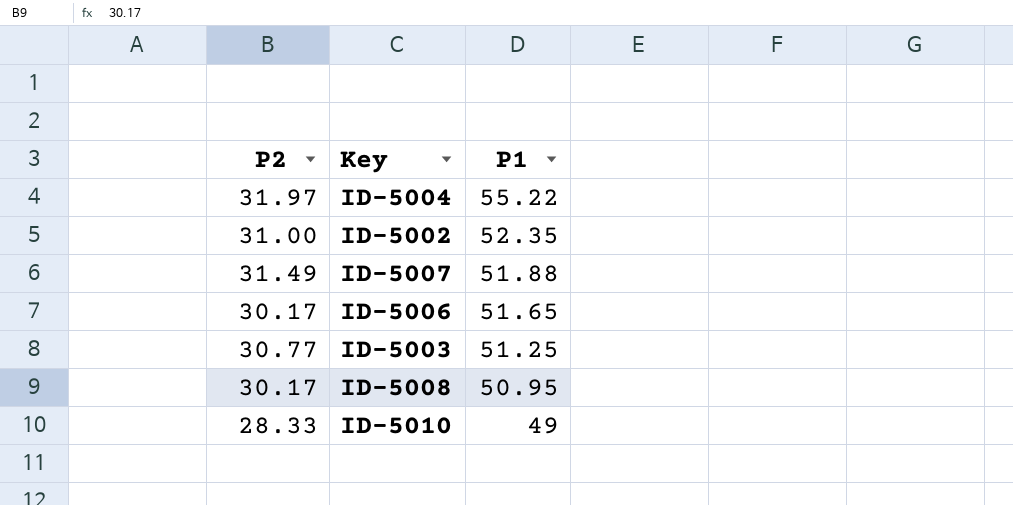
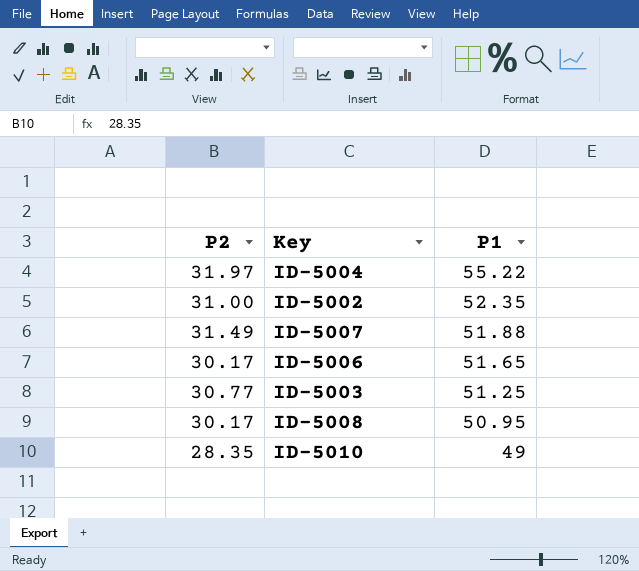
ID-5010 | P2: 28.33 -> 28.35

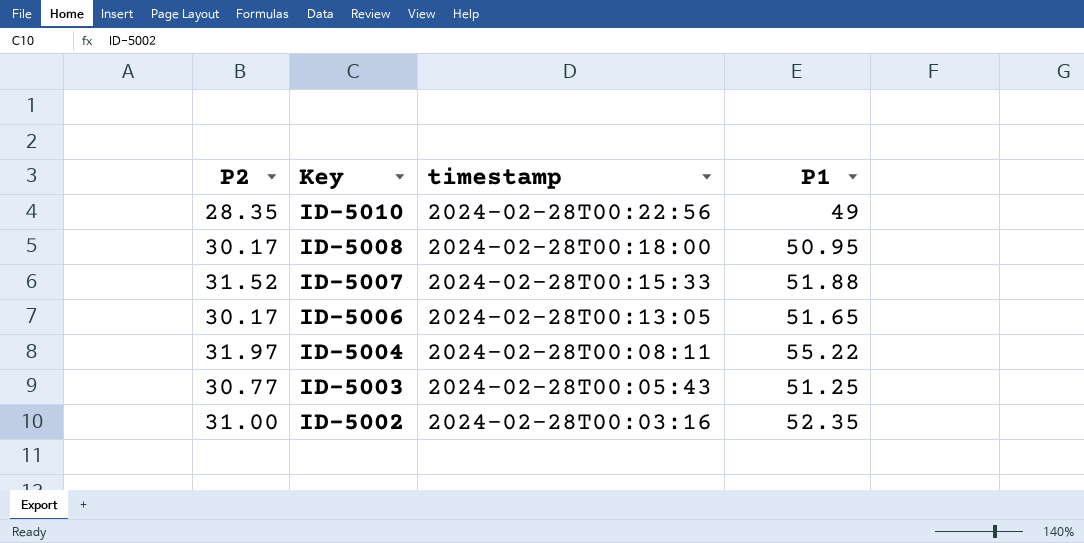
row order: P1 descending -> Key descending
column timestamp | position: none -> 3
ID-5007 | P2: 31.49 -> 31.52

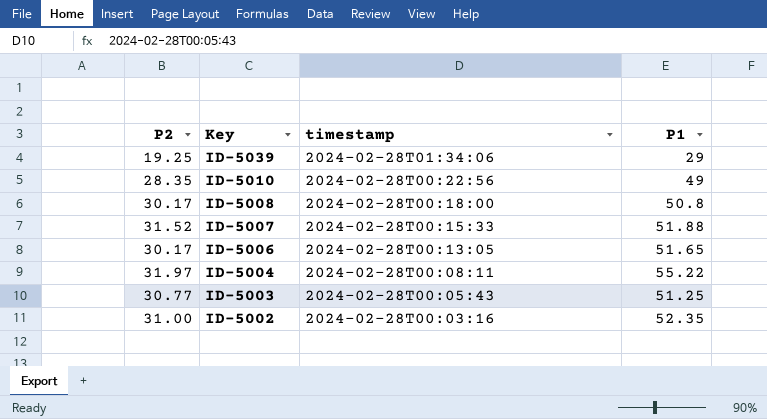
row ID-5039: none -> 19.25 | 2024-02-28T01:34:06 | 29
ID-5008 | P1: 50.95 -> 50.8

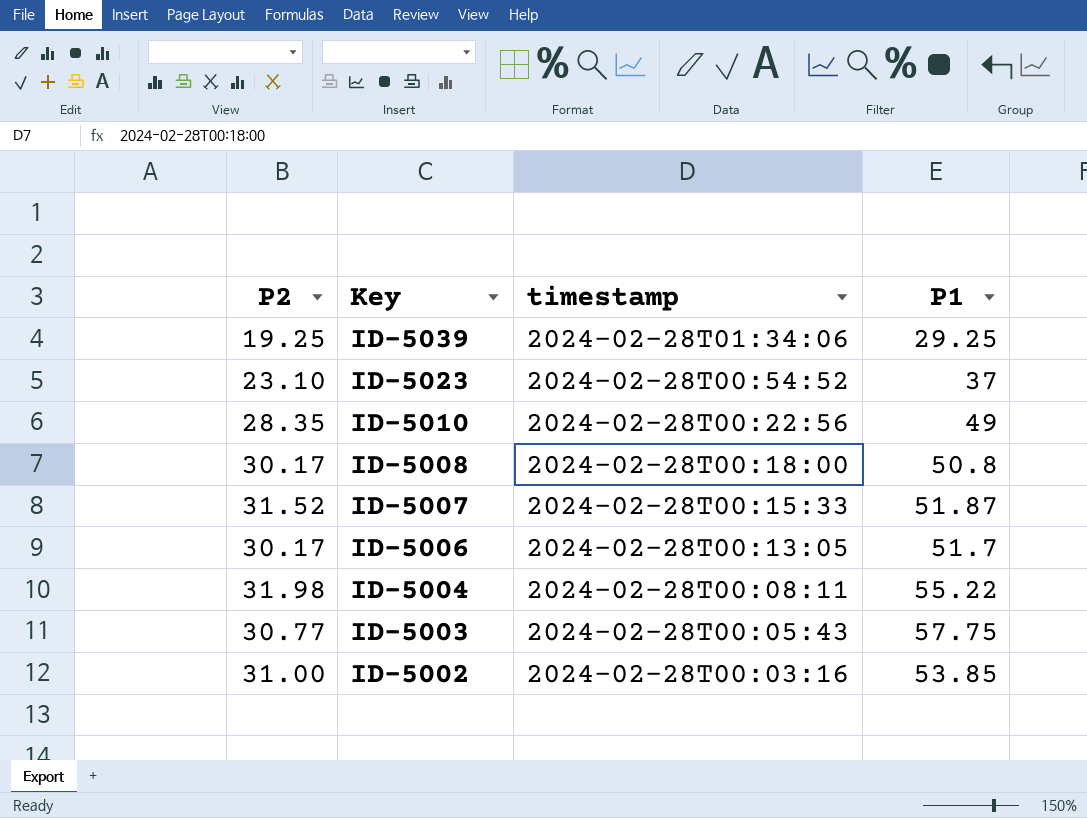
ID-5039 | P1: 29 -> 29.25
row ID-5023: none -> 23.10 | 2024-02-28T00:54:52 | 37
ID-5007 | P1: 51.88 -> 51.87
ID-5006 | P1: 51.65 -> 51.7
ID-5004 | P2: 31.97 -> 31.98
ID-5003 | P1: 51.25 -> 57.75
ID-5002 | P1: 52.35 -> 53.85

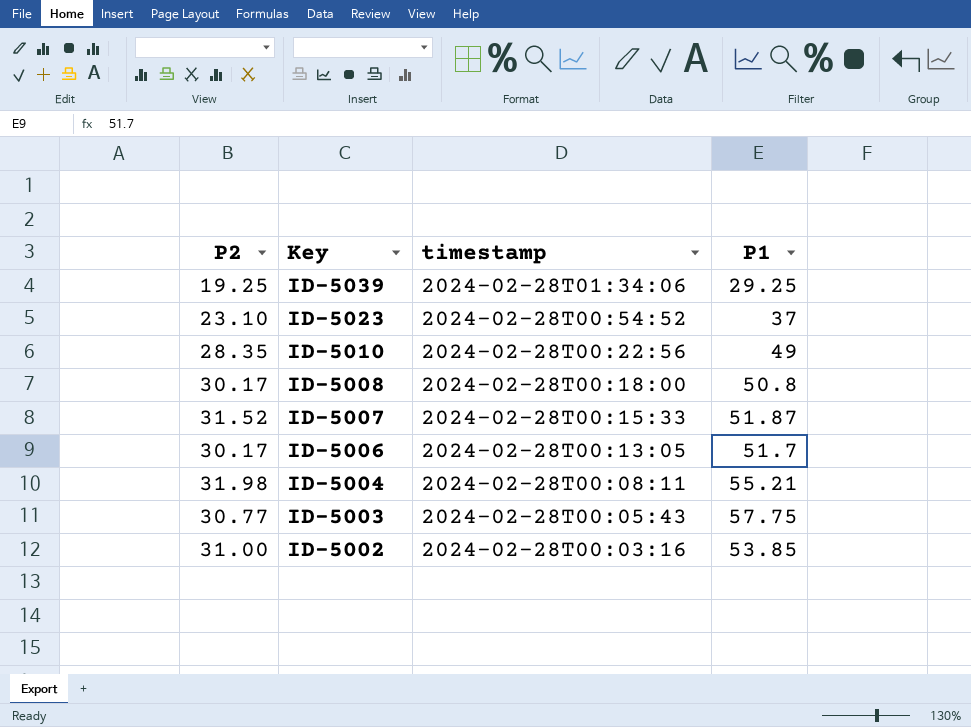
ID-5004 | P1: 55.22 -> 55.21

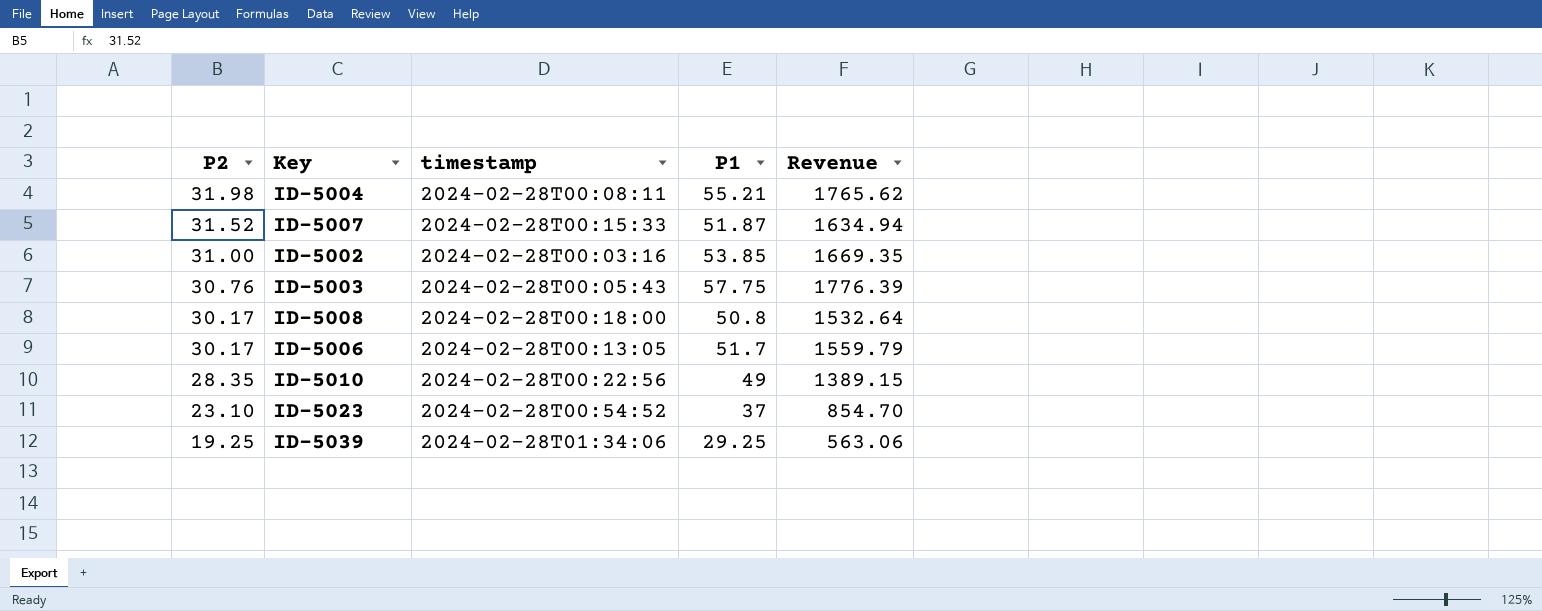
row order: Key descending -> P2 descending
column Revenue | formula: none -> [P2] * [P1]
ID-5003 | P2: 30.77 -> 30.76

